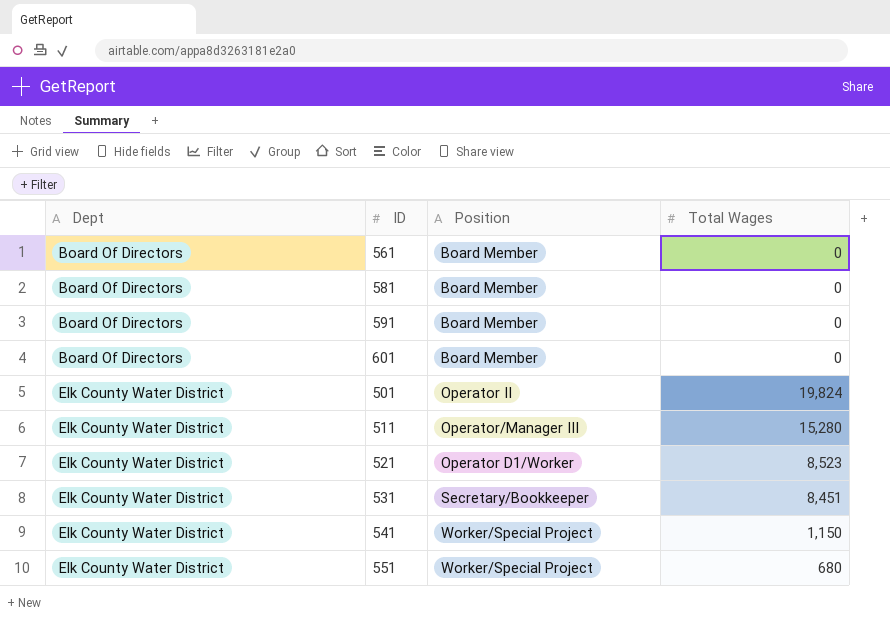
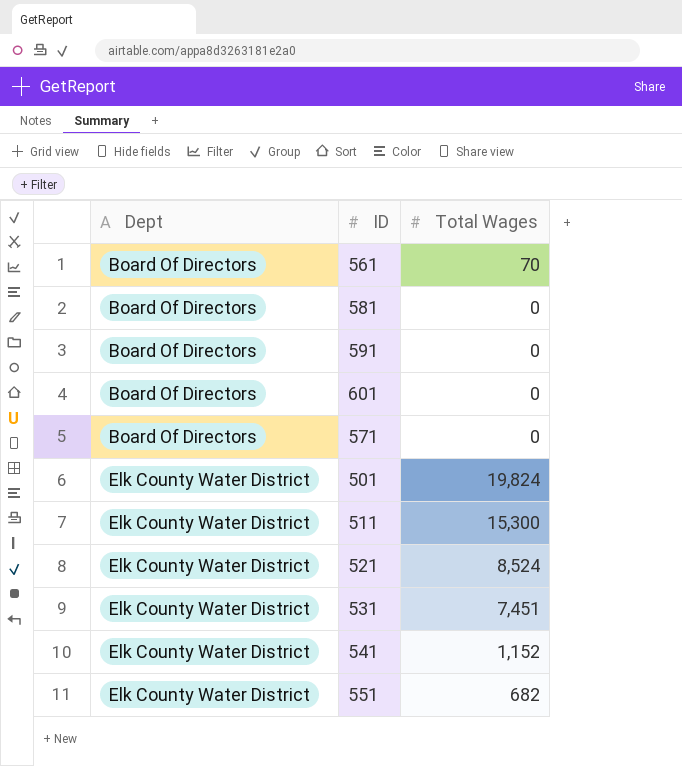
column Position | position: 3 -> none
561 | Total Wages: 0 -> 70
row 571: none -> Board Of Directors | 0
511 | Total Wages: 15,280 -> 15,300
521 | Total Wages: 8,523 -> 8,524
531 | Total Wages: 8,451 -> 7,451
541 | Total Wages: 1,150 -> 1,152
551 | Total Wages: 680 -> 682

